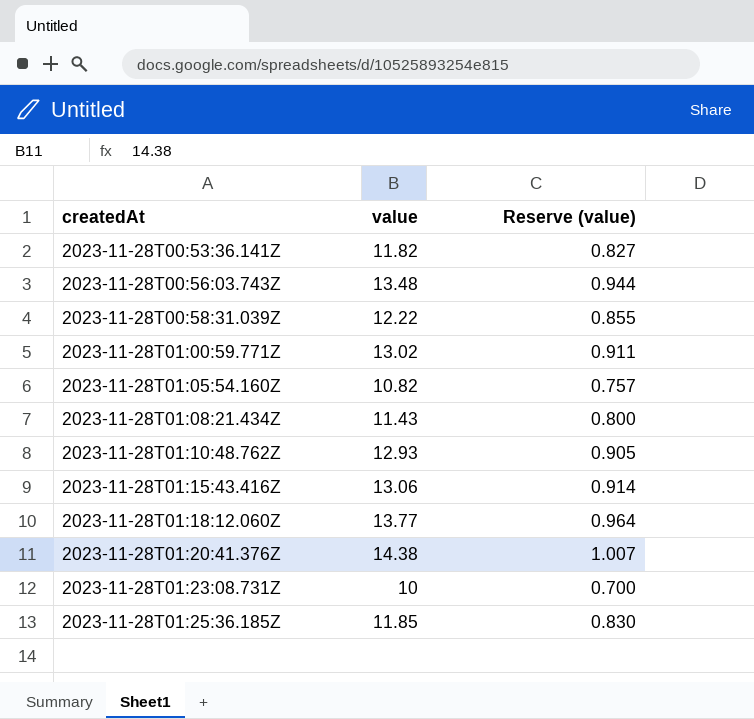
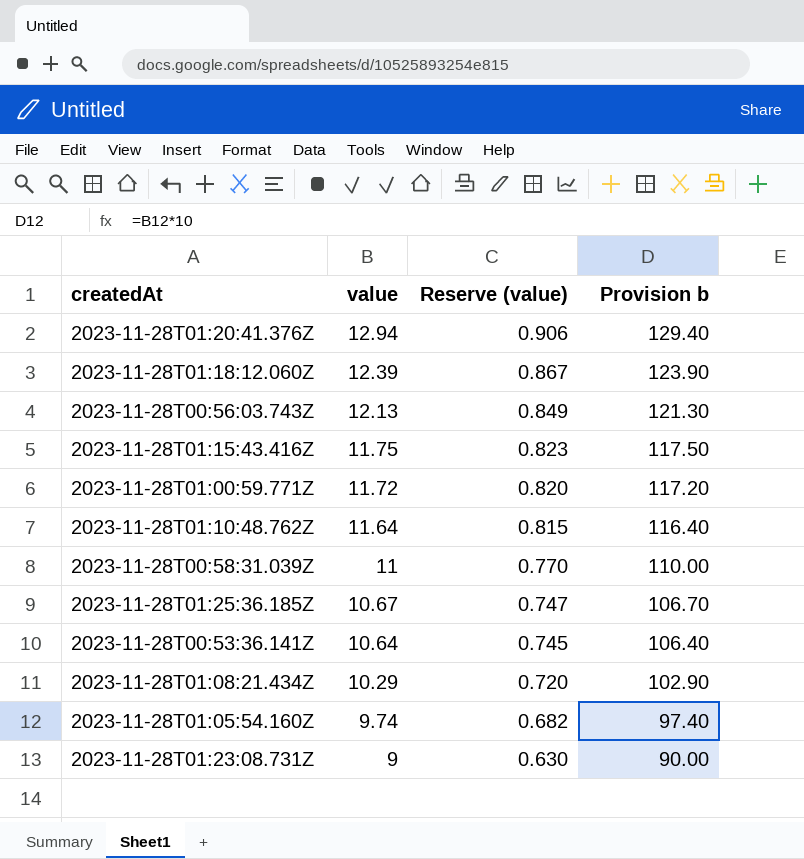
row order: createdAt ascending -> value descending
column Provision b | formula: none -> [value] * 10
2023-11-28T01:20:41.376Z | value: 14.38 -> 12.94
2023-11-28T01:20:41.376Z | Reserve (value): 1.007 -> 0.906
2023-11-28T01:18:12.060Z | value: 13.77 -> 12.39
2023-11-28T01:18:12.060Z | Reserve (value): 0.964 -> 0.867
2023-11-28T00:56:03.743Z | value: 13.48 -> 12.13
2023-11-28T00:56:03.743Z | Reserve (value): 0.944 -> 0.849
2023-11-28T01:15:43.416Z | value: 13.06 -> 11.75
2023-11-28T01:15:43.416Z | Reserve (value): 0.914 -> 0.823
2023-11-28T01:00:59.771Z | value: 13.02 -> 11.72
2023-11-28T01:00:59.771Z | Reserve (value): 0.911 -> 0.820
2023-11-28T01:10:48.762Z | value: 12.93 -> 11.64
2023-11-28T01:10:48.762Z | Reserve (value): 0.905 -> 0.815
2023-11-28T00:58:31.039Z | value: 12.22 -> 11
2023-11-28T00:58:31.039Z | Reserve (value): 0.855 -> 0.770
2023-11-28T01:25:36.185Z | value: 11.85 -> 10.67
2023-11-28T01:25:36.185Z | Reserve (value): 0.830 -> 0.747
2023-11-28T00:53:36.141Z | value: 11.82 -> 10.64
2023-11-28T00:53:36.141Z | Reserve (value): 0.827 -> 0.745
2023-11-28T01:08:21.434Z | value: 11.43 -> 10.29
2023-11-28T01:08:21.434Z | Reserve (value): 0.800 -> 0.720
2023-11-28T01:05:54.160Z | value: 10.82 -> 9.74
2023-11-28T01:05:54.160Z | Reserve (value): 0.757 -> 0.682
2023-11-28T01:23:08.731Z | value: 10 -> 9
2023-11-28T01:23:08.731Z | Reserve (value): 0.700 -> 0.630

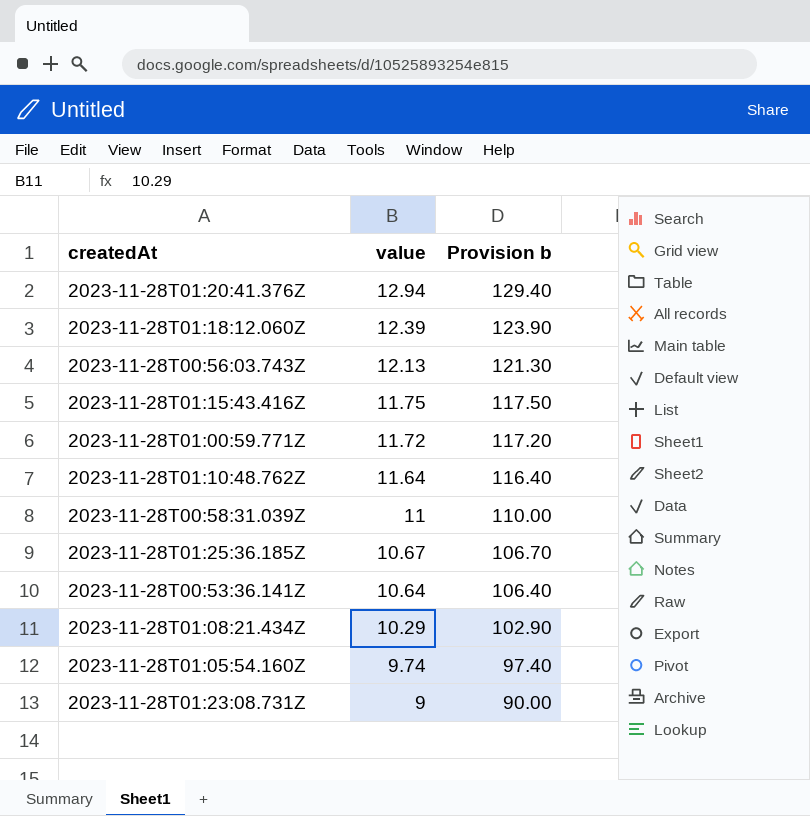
column Reserve (value) | formula: [value] * 0.07 -> none

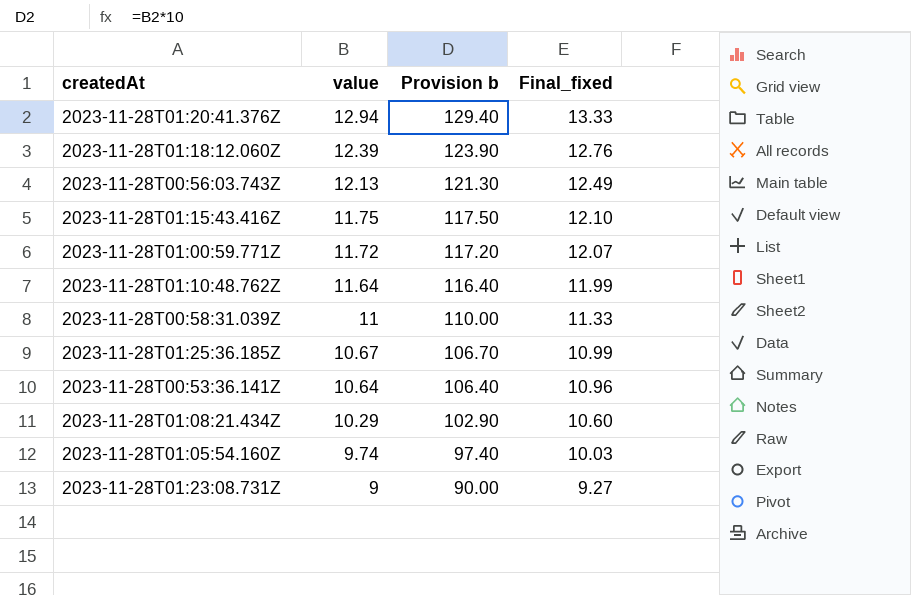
column Final_fixed | formula: none -> [value] * 1.03

